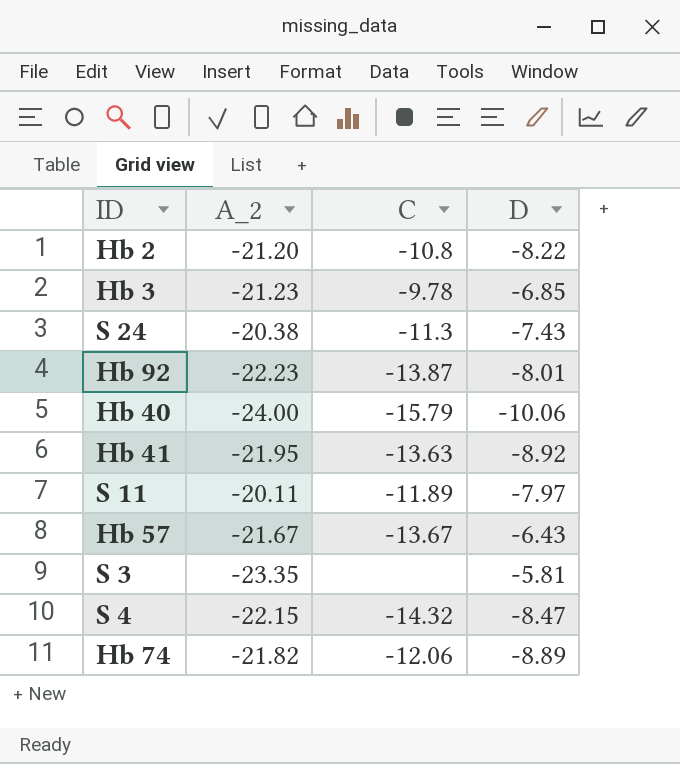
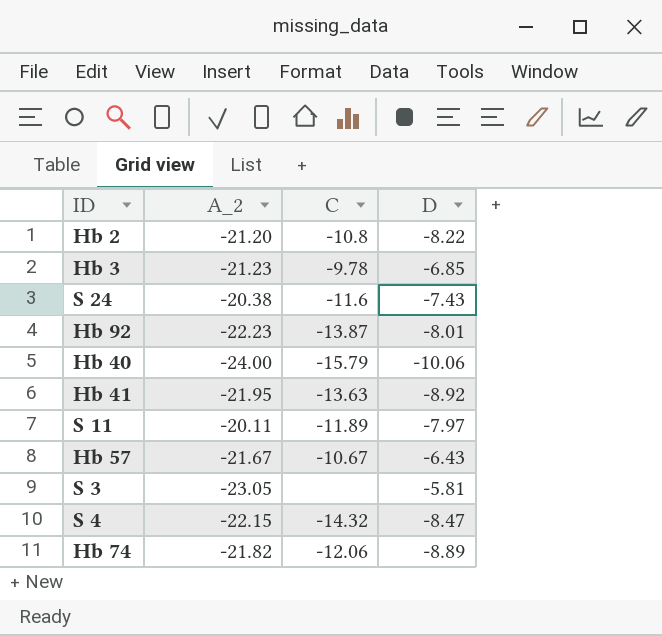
S 24 | C: -11.3 -> -11.6
Hb 57 | C: -13.67 -> -10.67
S 3 | A_2: -23.35 -> -23.05

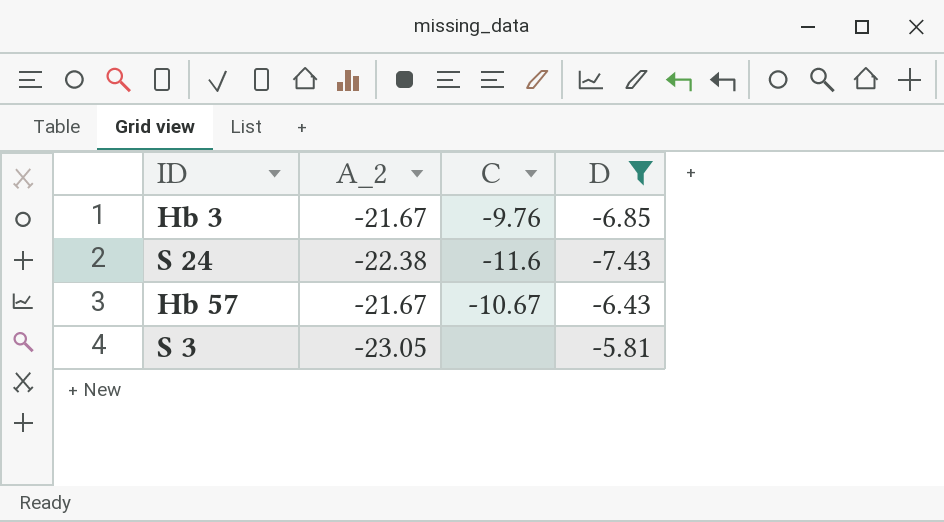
filter: none -> D >= -7.43
Hb 3 | A_2: -21.23 -> -21.67
Hb 3 | C: -9.78 -> -9.76
S 24 | A_2: -20.38 -> -22.38

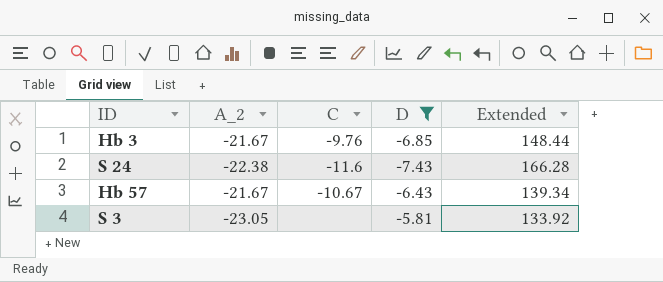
column Extended | formula: none -> [A_2] * [D]

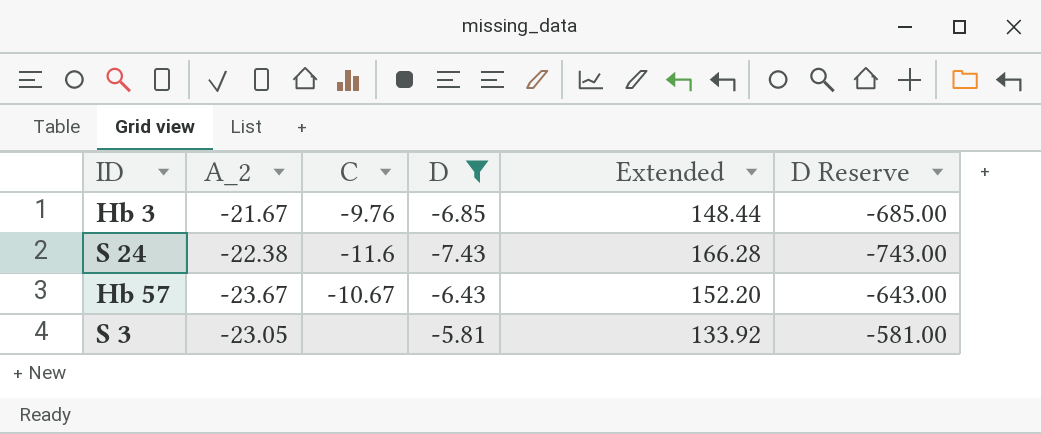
column D Reserve | formula: none -> [D] * 100
Hb 57 | A_2: -21.67 -> -23.67
Hb 57 | Extended: 139.34 -> 152.20

